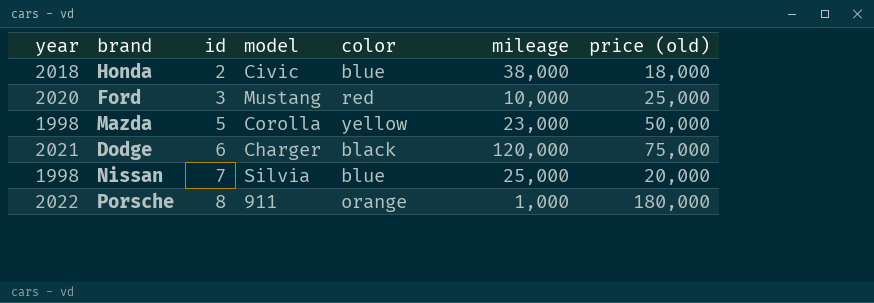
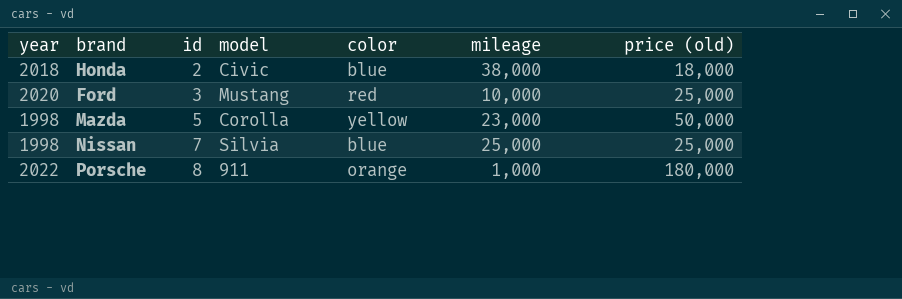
row Dodge: 2021 | 6 | Charger | black | 120,000 | 75,000 -> none
Nissan | price (old): 20,000 -> 25,000

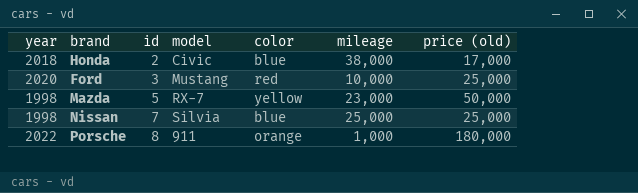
Honda | price (old): 18,000 -> 17,000
Mazda | model: Corolla -> RX-7

